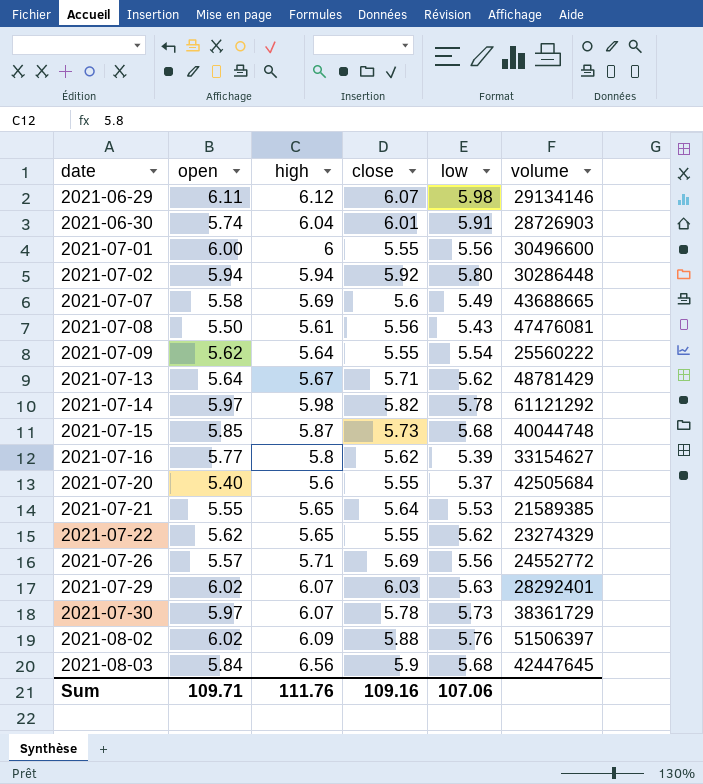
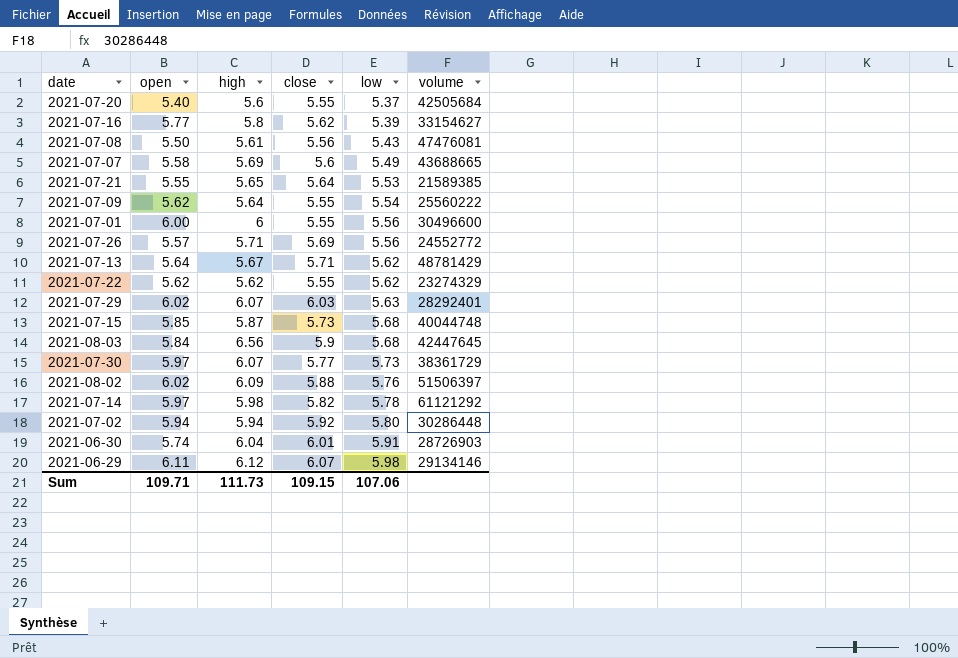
row order: date ascending -> low ascending
2021-07-22 | high: 5.65 -> 5.62
2021-07-30 | close: 5.78 -> 5.77
Sum | high: 111.76 -> 111.73
Sum | close: 109.16 -> 109.15

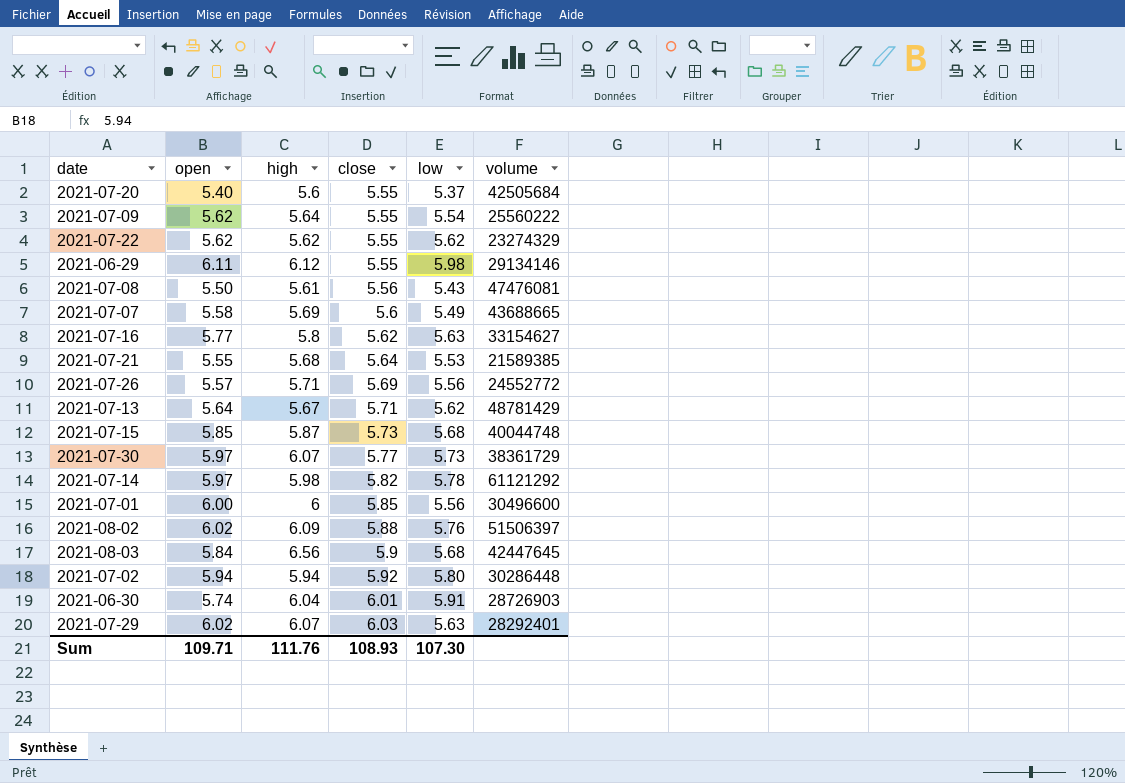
row order: low ascending -> close ascending
2021-06-29 | close: 6.07 -> 5.55
2021-07-16 | low: 5.39 -> 5.63
2021-07-21 | high: 5.65 -> 5.68
2021-07-01 | close: 5.55 -> 5.85
Sum | high: 111.73 -> 111.76
Sum | close: 109.15 -> 108.93
Sum | low: 107.06 -> 107.30

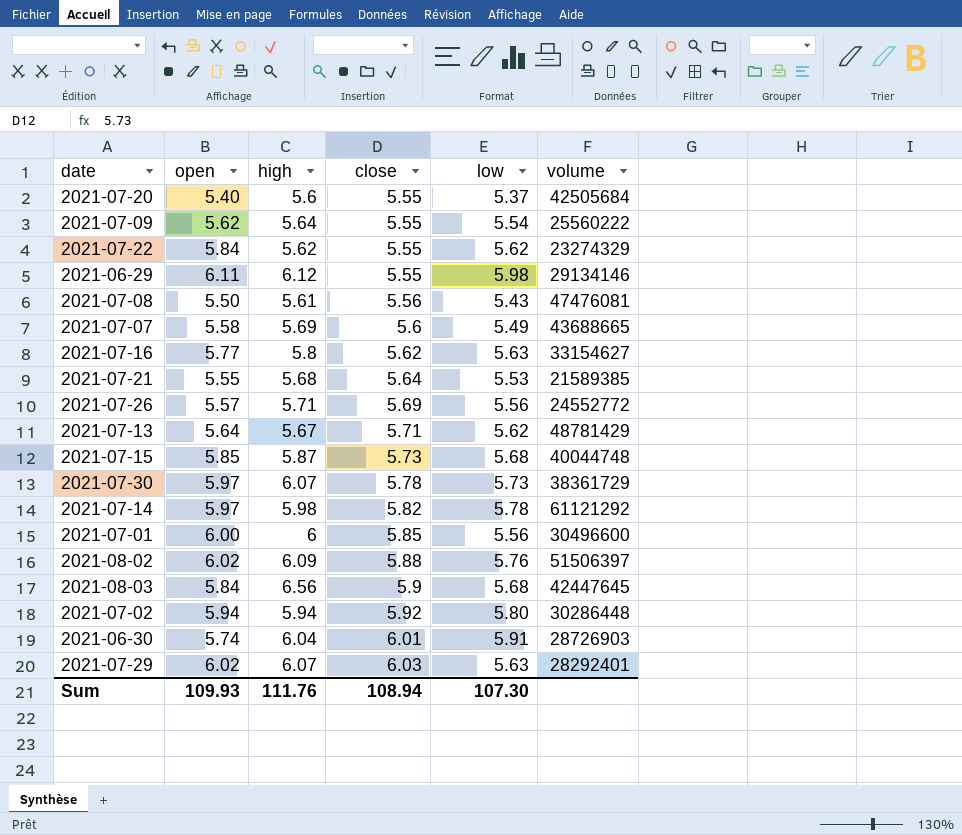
2021-07-22 | open: 5.62 -> 5.84
2021-07-30 | close: 5.77 -> 5.78
Sum | open: 109.71 -> 109.93
Sum | close: 108.93 -> 108.94

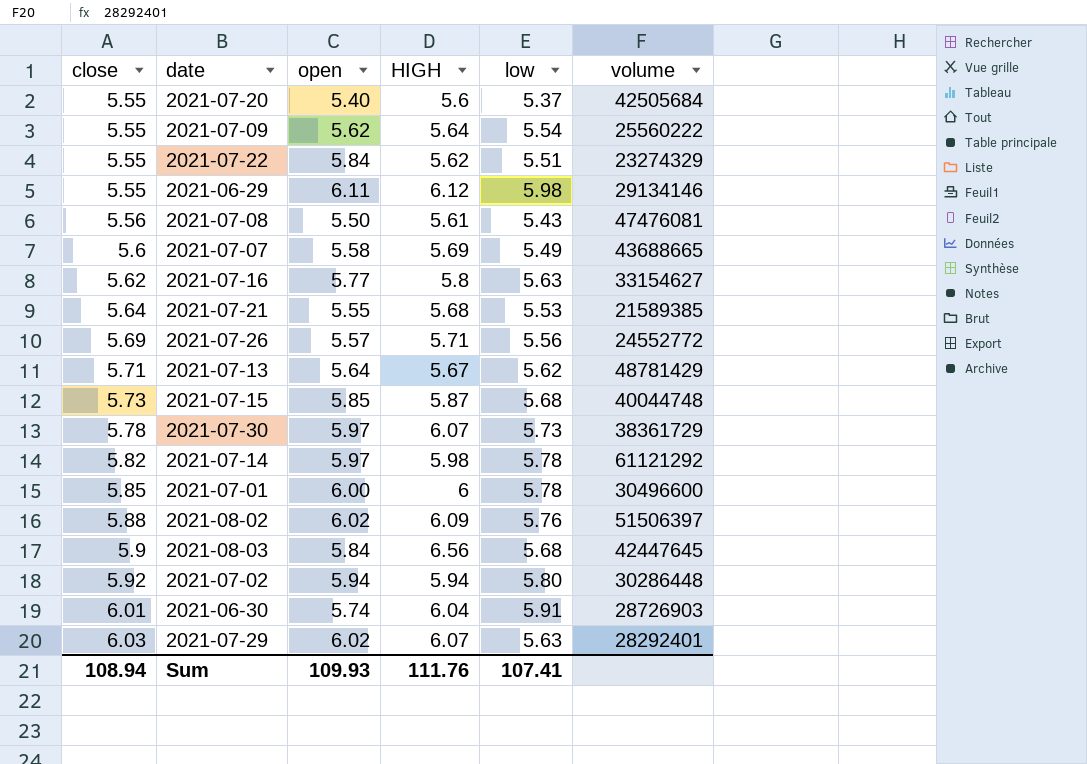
column close | position: 4 -> 1
column name: high -> HIGH
2021-07-22 | low: 5.62 -> 5.51
2021-07-01 | low: 5.56 -> 5.78
Sum | low: 107.30 -> 107.41

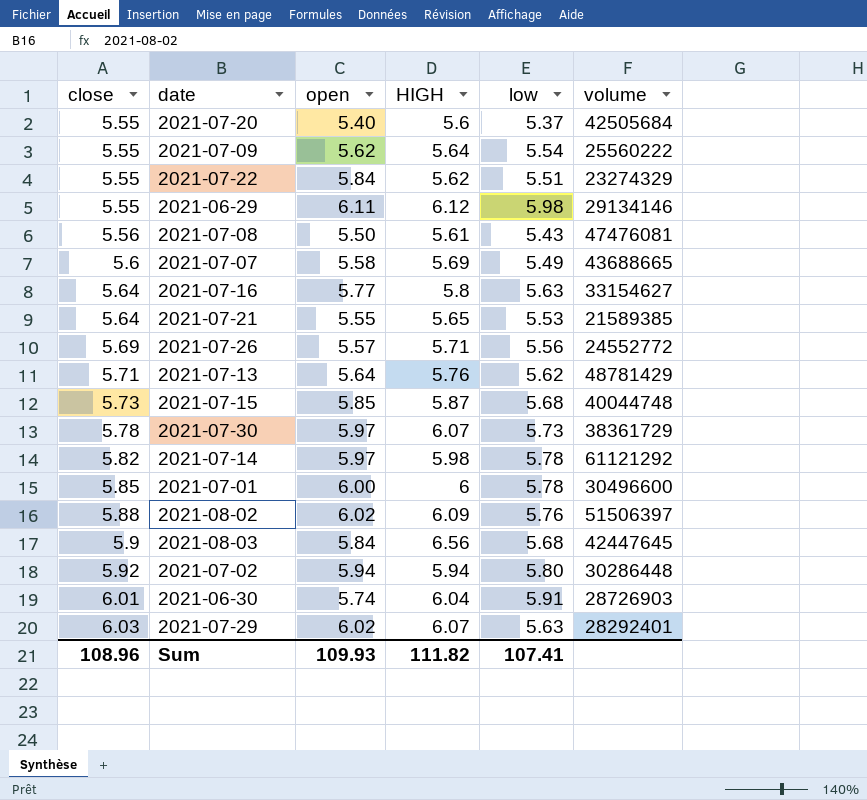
2021-07-16 | close: 5.62 -> 5.64
2021-07-21 | HIGH: 5.68 -> 5.65
2021-07-13 | HIGH: 5.67 -> 5.76
Sum | close: 108.94 -> 108.96
Sum | HIGH: 111.76 -> 111.82

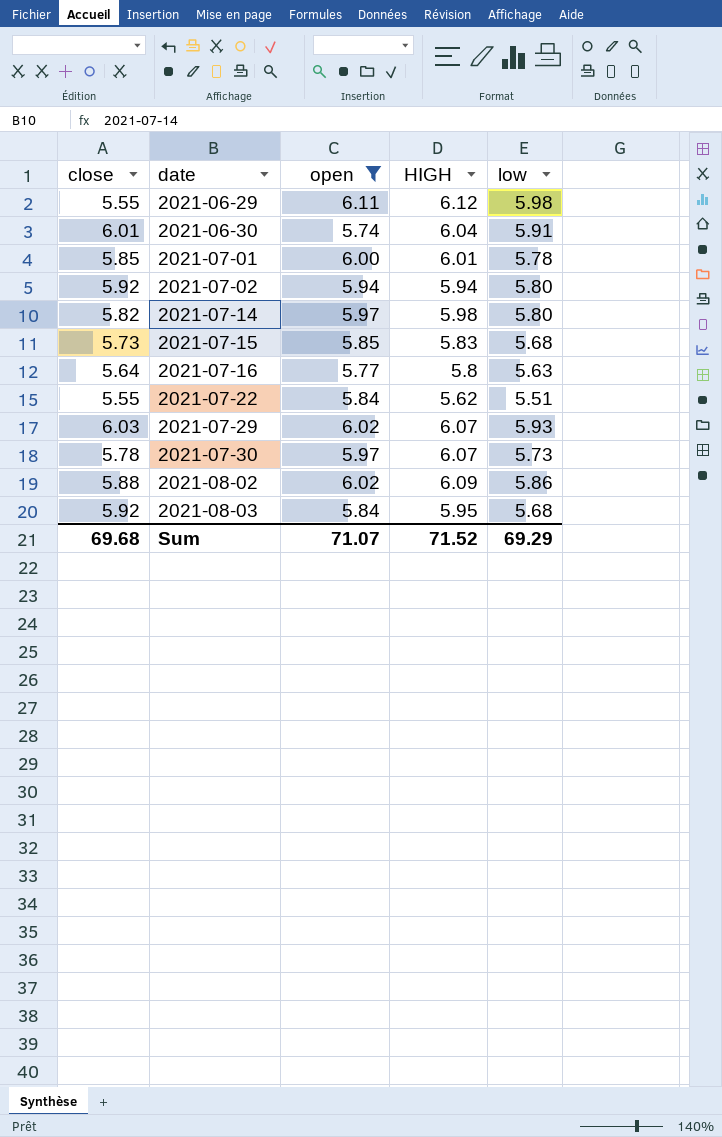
filter: none -> open >= 5.74
row order: close ascending -> date ascending
column volume | position: 6 -> none
2021-07-01 | HIGH: 6 -> 6.01
2021-07-14 | low: 5.78 -> 5.80
2021-07-15 | HIGH: 5.87 -> 5.83
2021-07-29 | low: 5.63 -> 5.93
2021-08-02 | low: 5.76 -> 5.86
2021-08-03 | close: 5.9 -> 5.92
2021-08-03 | HIGH: 6.56 -> 5.95
Sum | close: 108.96 -> 69.68
Sum | open: 109.93 -> 71.07
Sum | HIGH: 111.82 -> 71.52
Sum | low: 107.41 -> 69.29

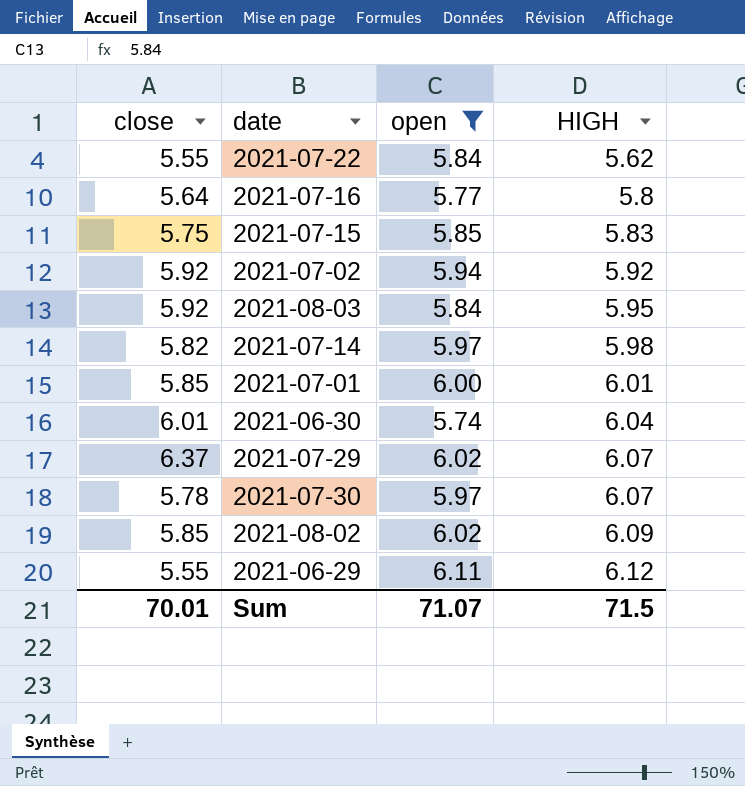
row order: date ascending -> HIGH ascending
column low | position: 5 -> none
2021-07-15 | close: 5.73 -> 5.75
2021-07-02 | HIGH: 5.94 -> 5.92
2021-07-29 | close: 6.03 -> 6.37
2021-08-02 | close: 5.88 -> 5.85
Sum | close: 69.68 -> 70.01
Sum | HIGH: 71.52 -> 71.5

